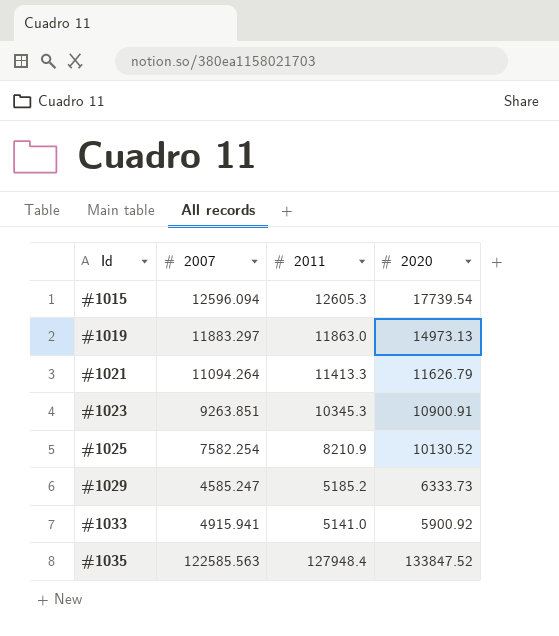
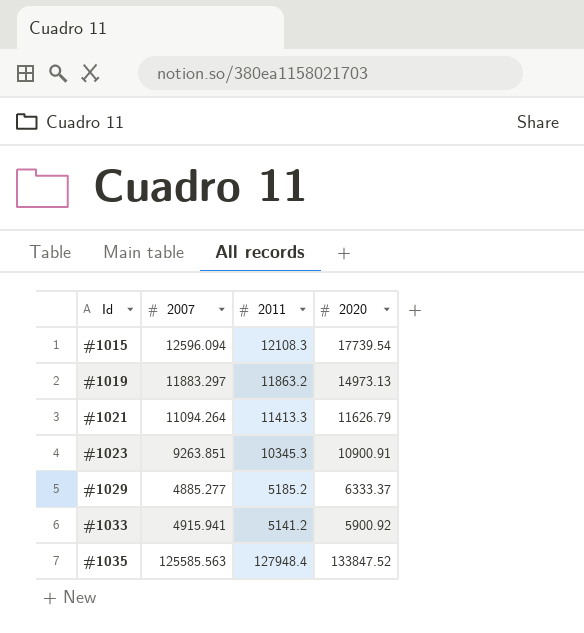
row #1025: 7582.254 | 8210.9 | 10130.52 -> none
#1015 | 2011: 12605.3 -> 12108.3
#1019 | 2011: 11863.0 -> 11863.2
#1029 | 2007: 4585.247 -> 4885.277
#1029 | 2020: 6333.73 -> 6333.37
#1033 | 2011: 5141.0 -> 5141.2
#1035 | 2007: 122585.563 -> 125585.563

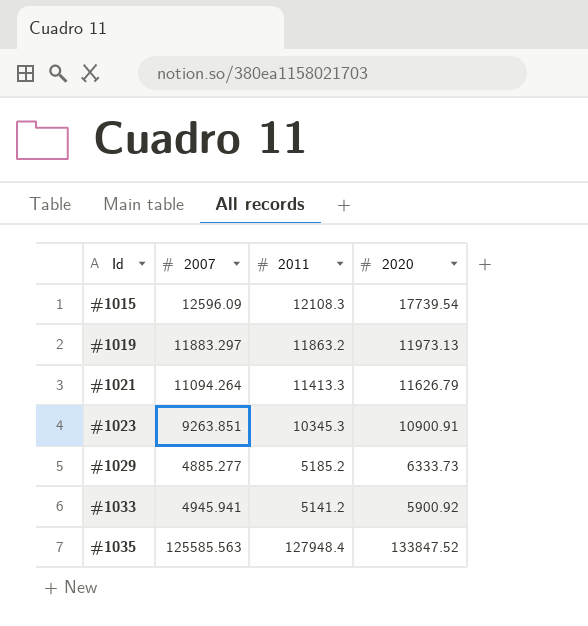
#1015 | 2007: 12596.094 -> 12596.09
#1019 | 2020: 14973.13 -> 11973.13
#1029 | 2020: 6333.37 -> 6333.73
#1033 | 2007: 4915.941 -> 4945.941

